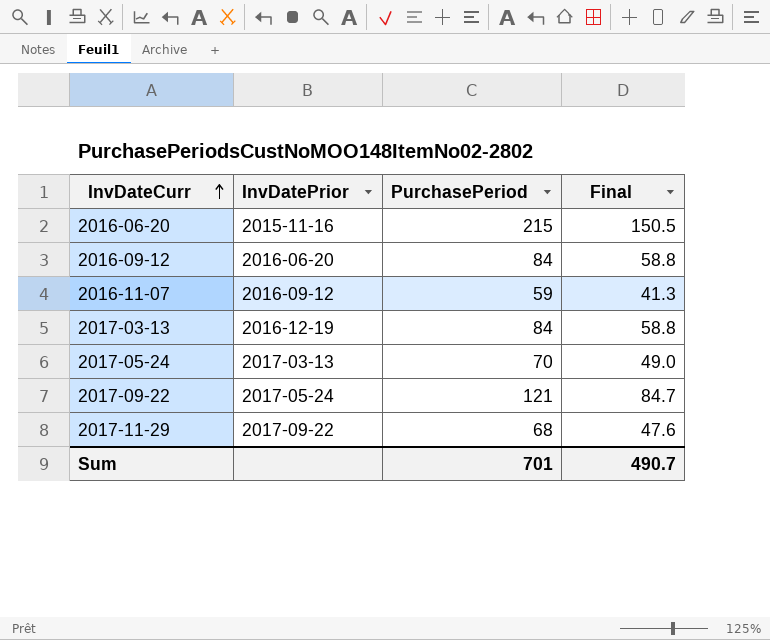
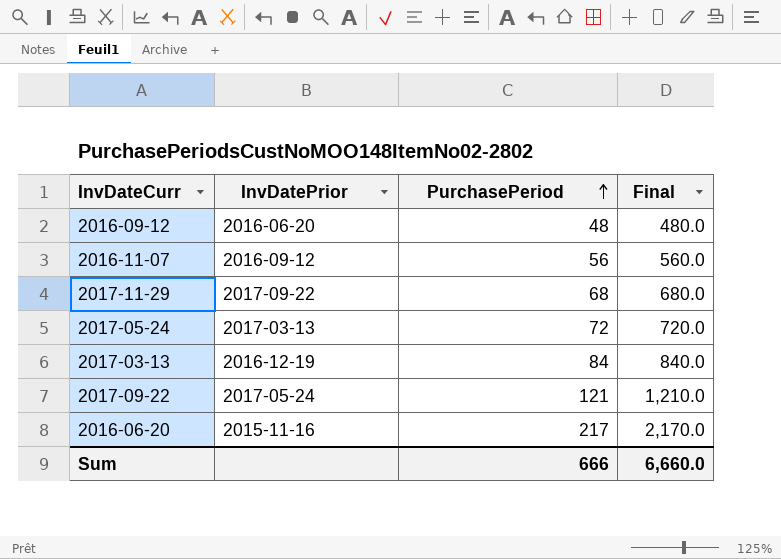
row order: InvDateCurr ascending -> PurchasePeriod ascending
column Final | formula: [PurchasePeriod] * 0.7 -> [PurchasePeriod] * 10
2016-09-12 | PurchasePeriod: 84 -> 48
2016-11-07 | PurchasePeriod: 59 -> 56
2017-05-24 | PurchasePeriod: 70 -> 72
2016-06-20 | PurchasePeriod: 215 -> 217
Sum | PurchasePeriod: 701 -> 666
Sum | Final: 490.7 -> 6,660.0

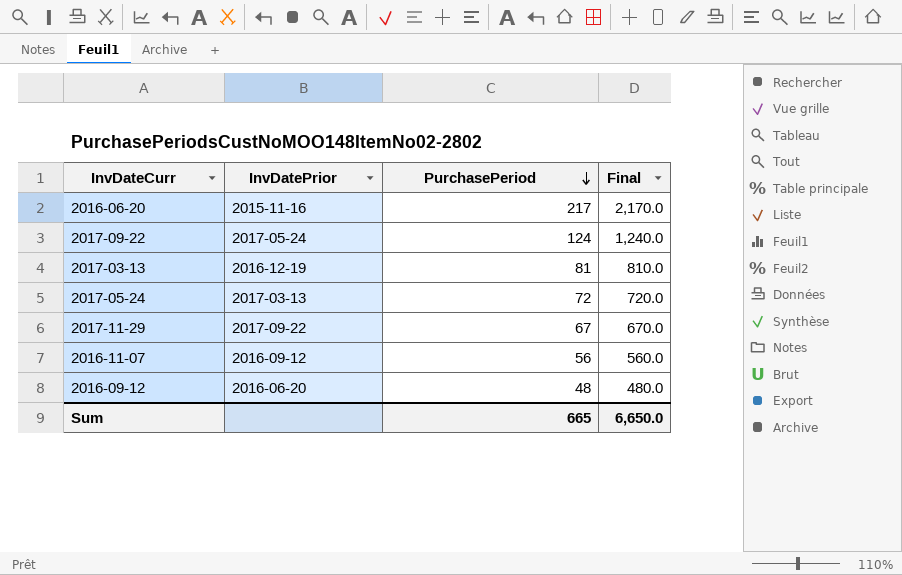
row order: PurchasePeriod ascending -> PurchasePeriod descending
2017-09-22 | PurchasePeriod: 121 -> 124
2017-09-22 | Final: 1,210.0 -> 1,240.0
2017-03-13 | PurchasePeriod: 84 -> 81
2017-03-13 | Final: 840.0 -> 810.0
2017-11-29 | PurchasePeriod: 68 -> 67
2017-11-29 | Final: 680.0 -> 670.0
Sum | PurchasePeriod: 666 -> 665
Sum | Final: 6,660.0 -> 6,650.0

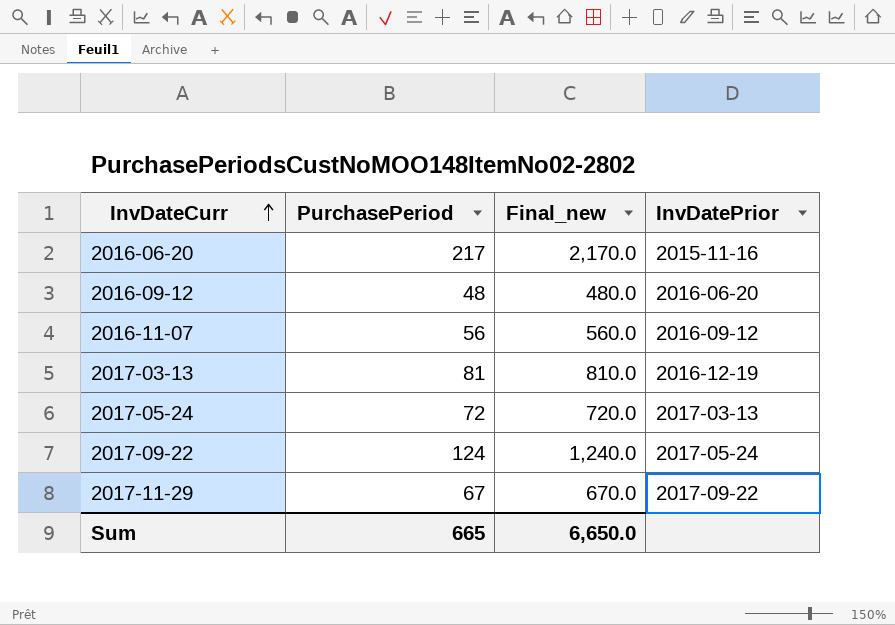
row order: PurchasePeriod descending -> InvDateCurr ascending
column name: Final -> Final_new
column InvDatePrior | position: 2 -> 4

